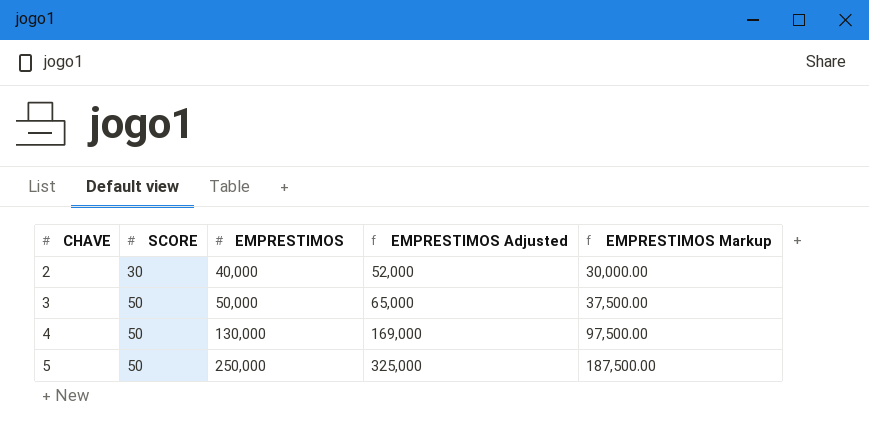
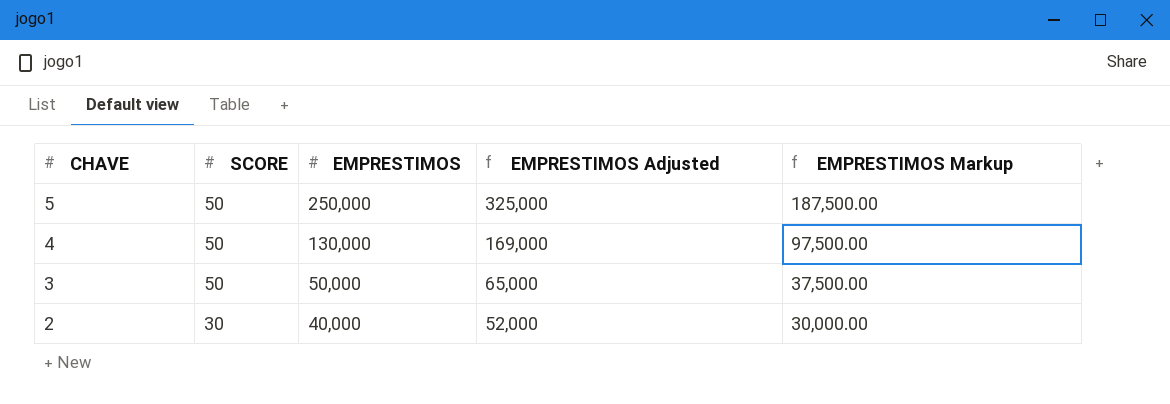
row order: CHAVE ascending -> CHAVE descending

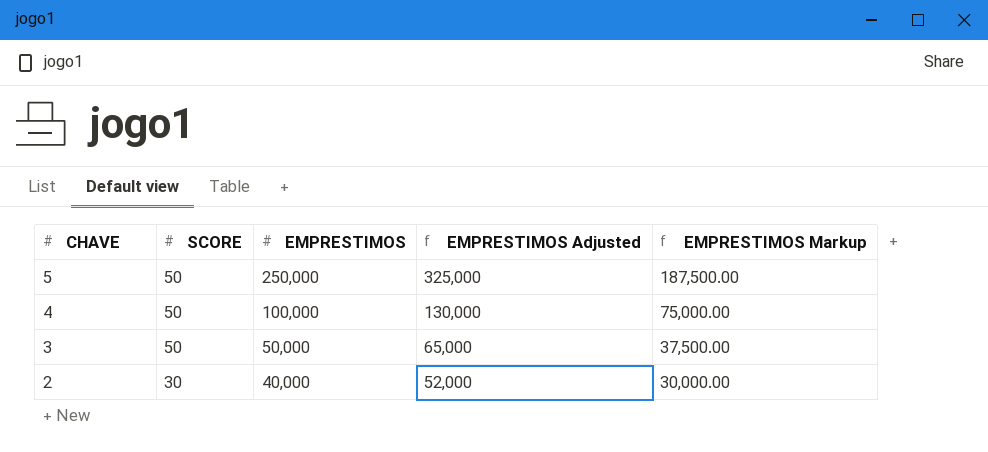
4 | EMPRESTIMOS: 130,000 -> 100,000
4 | EMPRESTIMOS Adjusted: 169,000 -> 130,000
4 | EMPRESTIMOS Markup: 97,500.00 -> 75,000.00

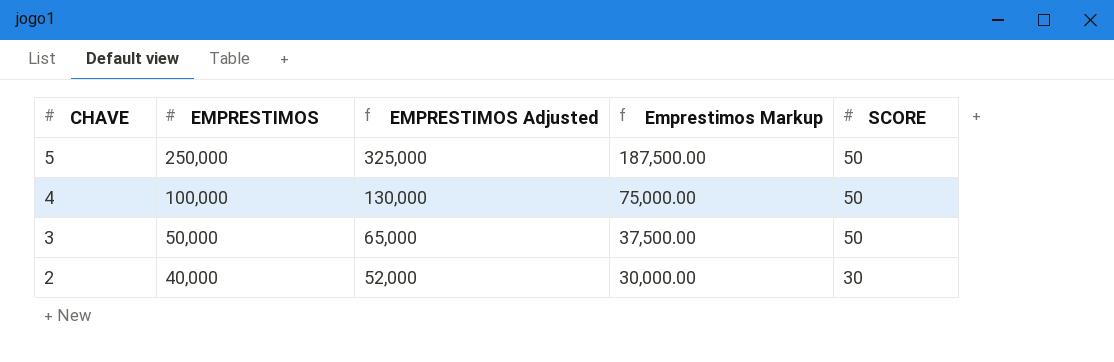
column name: EMPRESTIMOS Markup -> Emprestimos Markup
column SCORE | position: 2 -> 5

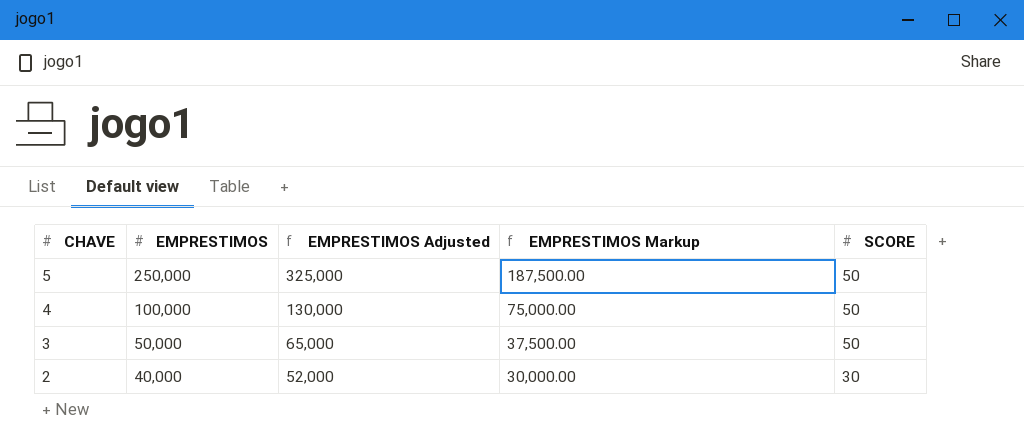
column name: Emprestimos Markup -> EMPRESTIMOS Markup

